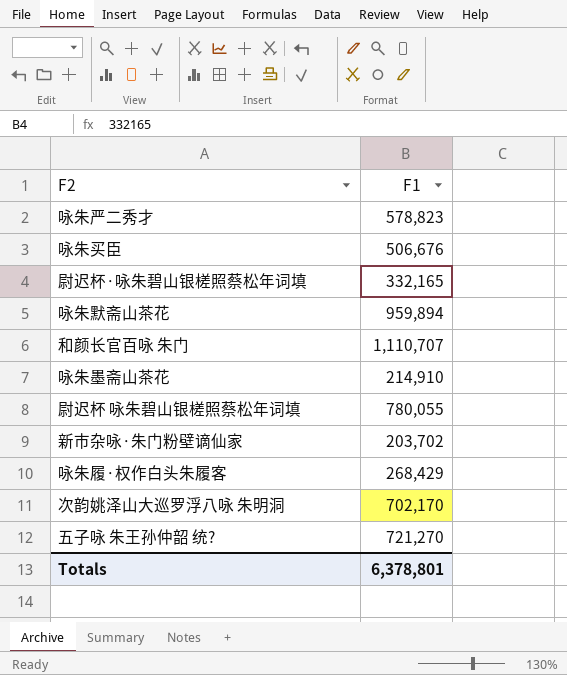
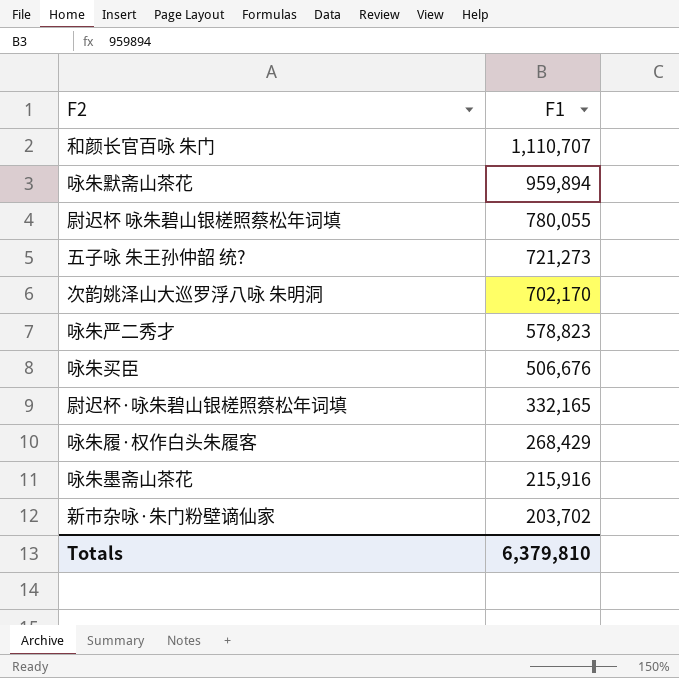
row order: none -> F1 descending
五子咏 朱王孙仲韶 统? | F1: 721,270 -> 721,273
咏朱墨斋山茶花 | F1: 214,910 -> 215,916
Totals | F1: 6,378,801 -> 6,379,810

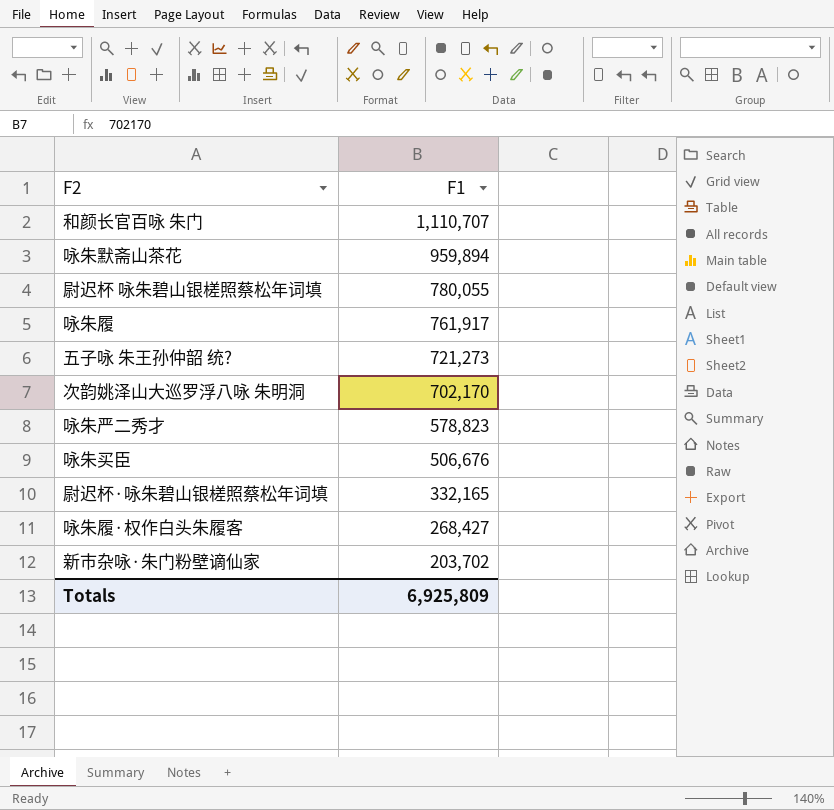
row 咏朱墨斋山茶花: 215,916 -> none
row 咏朱履: none -> 761,917
咏朱履·权作白头朱履客 | F1: 268,429 -> 268,427
Totals | F1: 6,379,810 -> 6,925,809

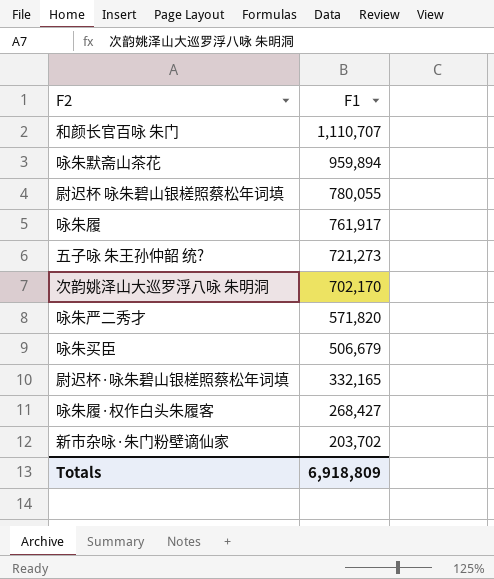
咏朱严二秀才 | F1: 578,823 -> 571,820
咏朱买臣 | F1: 506,676 -> 506,679
Totals | F1: 6,925,809 -> 6,918,809

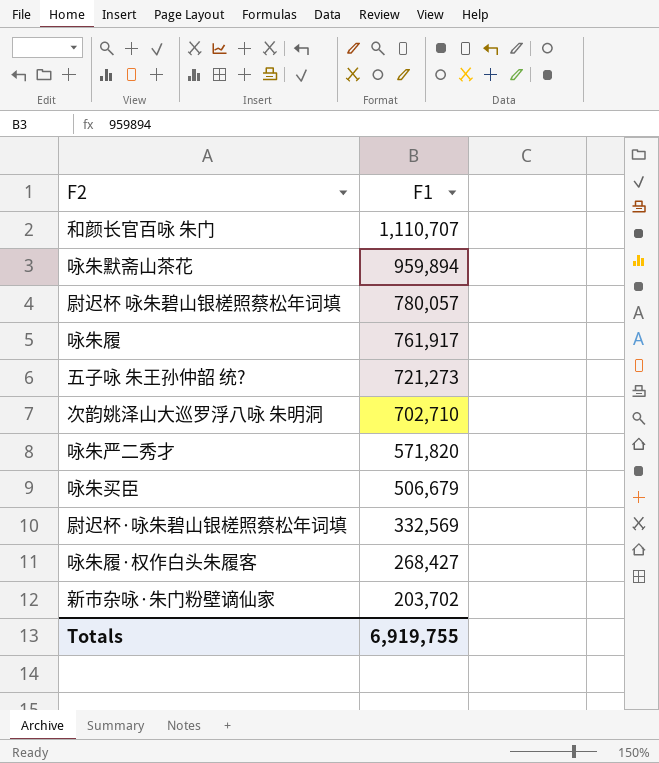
尉迟杯 咏朱碧山银槎照蔡松年词填 | F1: 780,055 -> 780,057
次韵姚泽山大巡罗浮八咏 朱明洞 | F1: 702,170 -> 702,710
尉迟杯·咏朱碧山银槎照蔡松年词填 | F1: 332,165 -> 332,569
Totals | F1: 6,918,809 -> 6,919,755

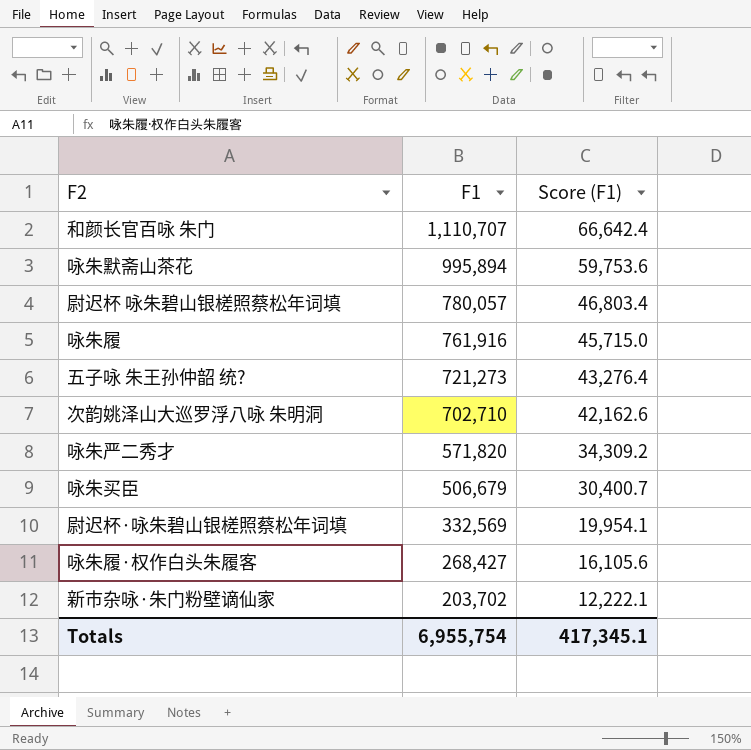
column Score (F1) | formula: none -> [F1] * 0.06
咏朱默斋山茶花 | F1: 959,894 -> 995,894
咏朱履 | F1: 761,917 -> 761,916
Totals | F1: 6,919,755 -> 6,955,754

